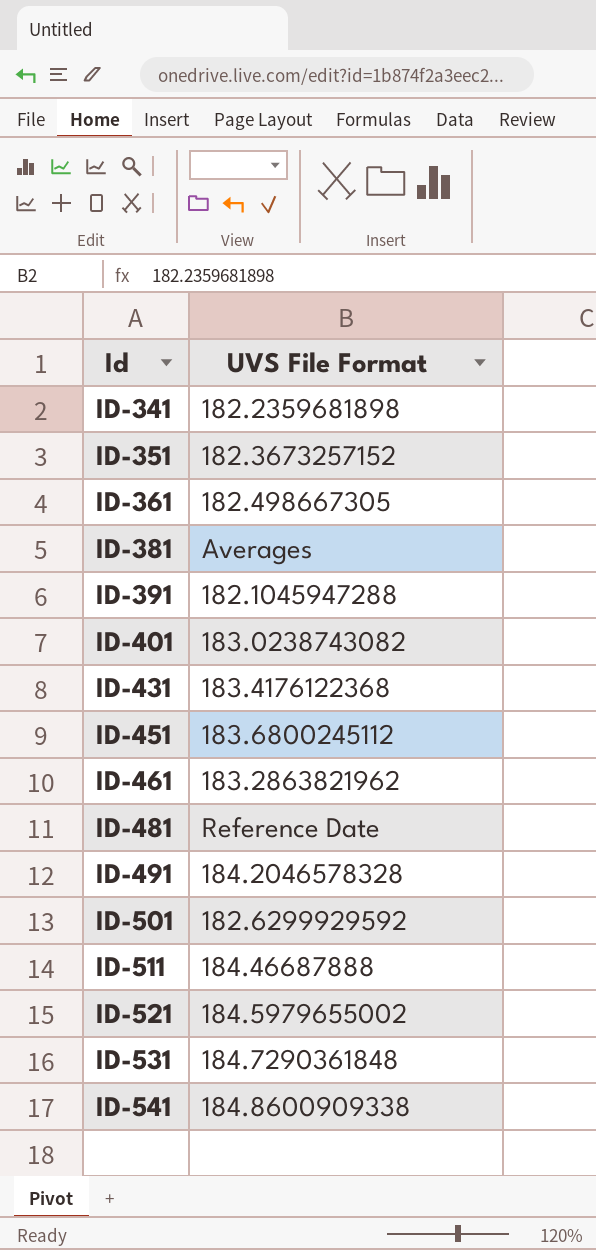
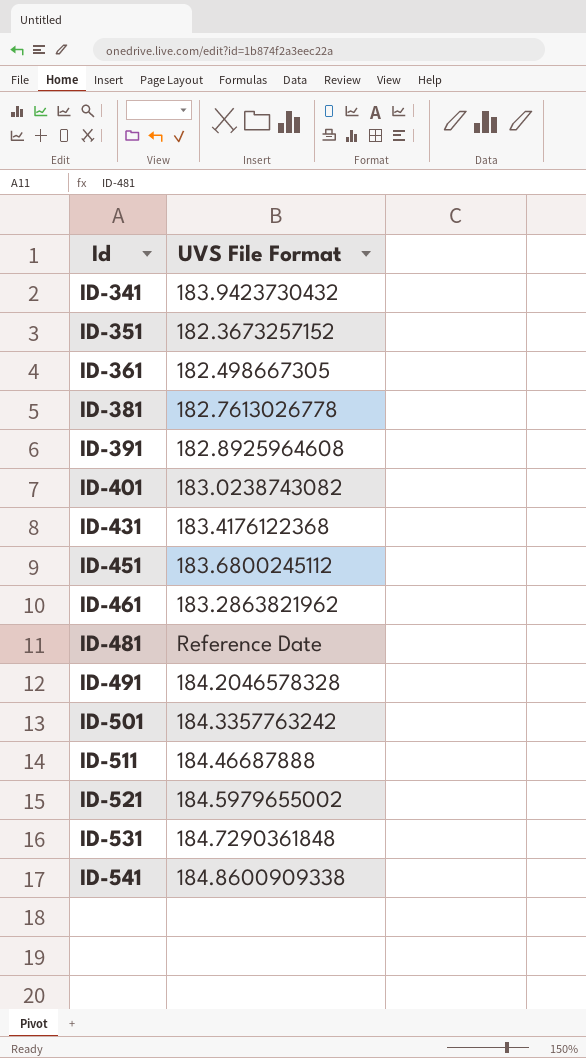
ID-341 | UVS File Format: 182.2359681898 -> 183.9423730432
ID-381 | UVS File Format: Averages -> 182.7613026778
ID-391 | UVS File Format: 182.1045947288 -> 182.8925964608
ID-501 | UVS File Format: 182.6299929592 -> 184.3357763242

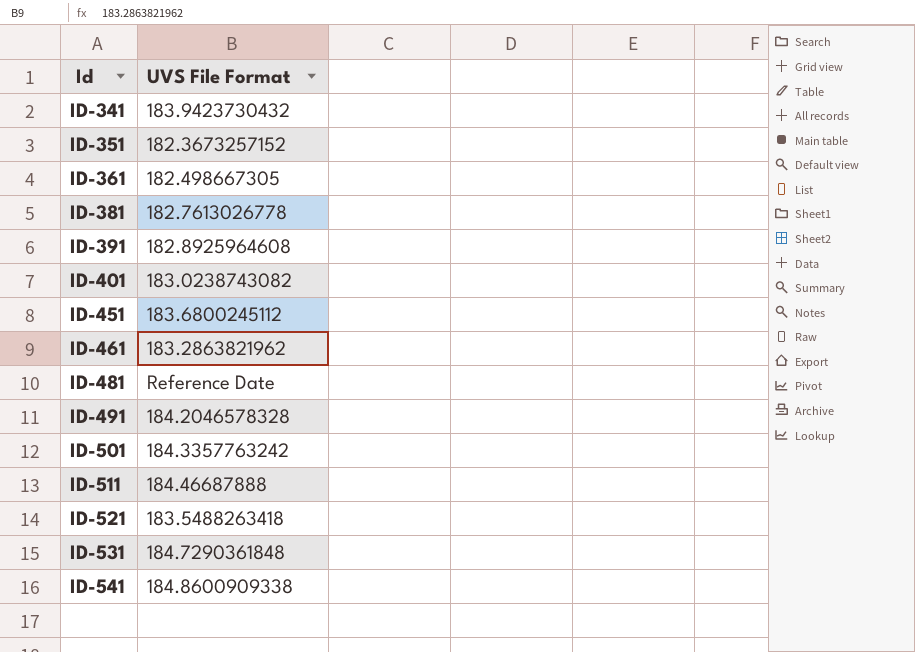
row ID-431: 183.4176122368 -> none
ID-521 | UVS File Format: 184.5979655002 -> 183.5488263418

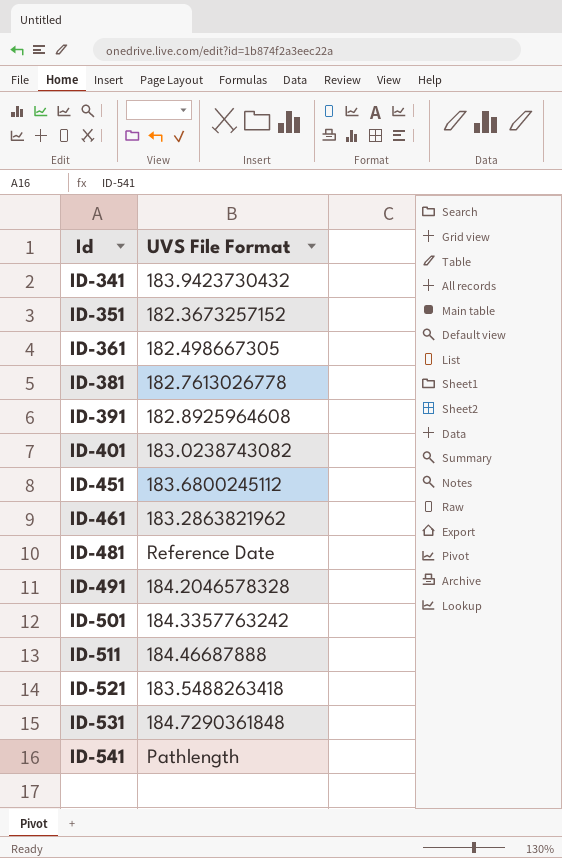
ID-541 | UVS File Format: 184.8600909338 -> Pathlength

